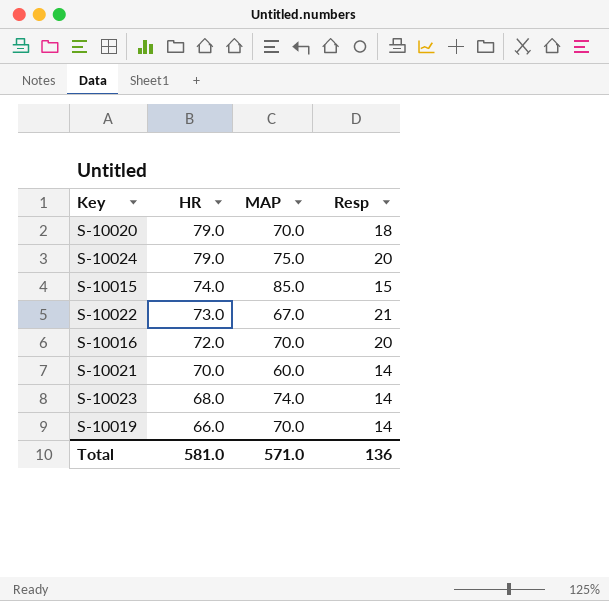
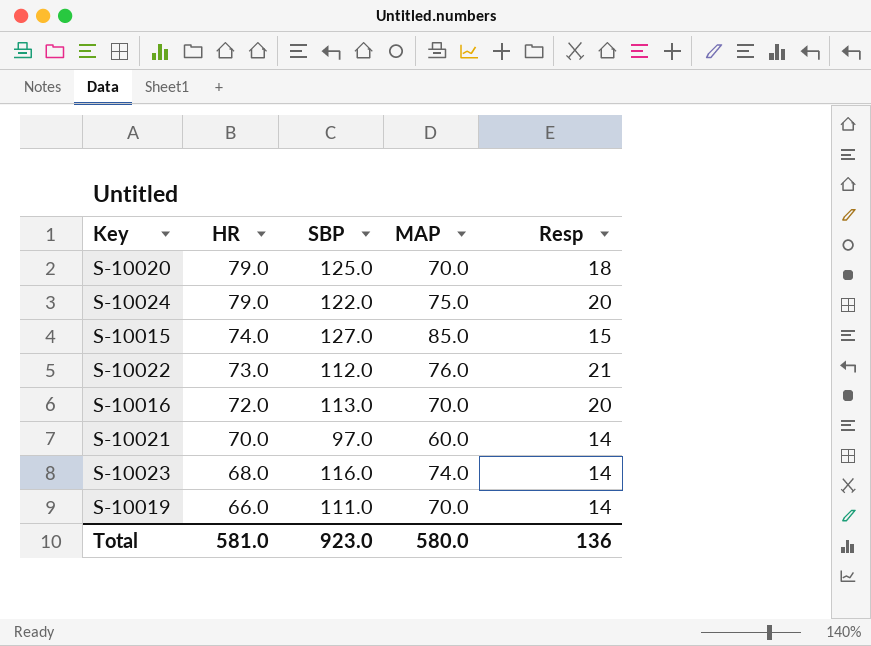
column SBP | position: none -> 3
S-10022 | MAP: 67.0 -> 76.0
Total | MAP: 571.0 -> 580.0

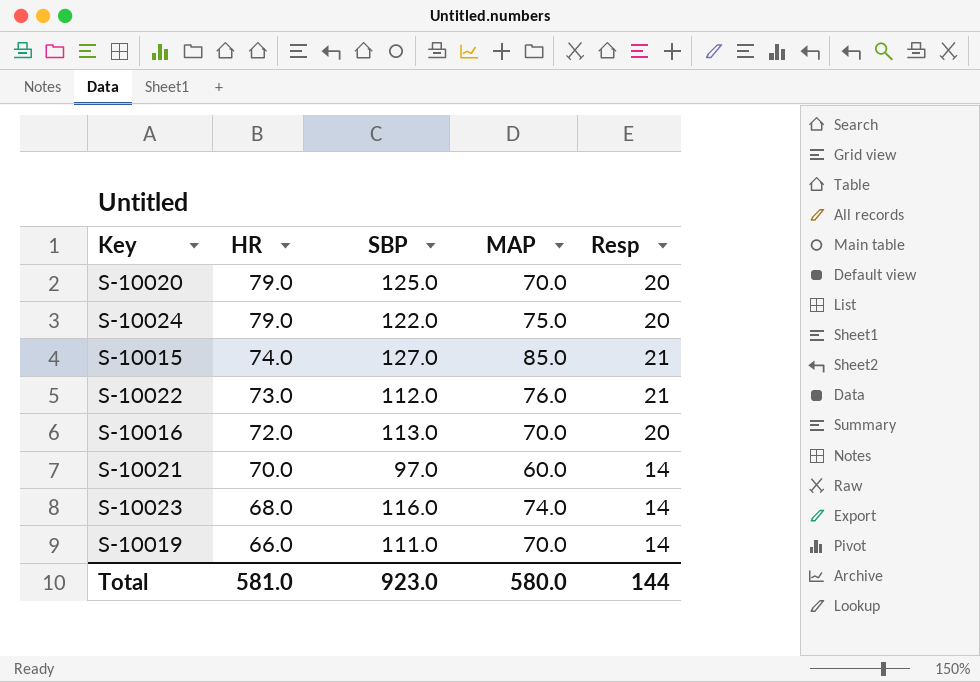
S-10020 | Resp: 18 -> 20
S-10015 | Resp: 15 -> 21
Total | Resp: 136 -> 144

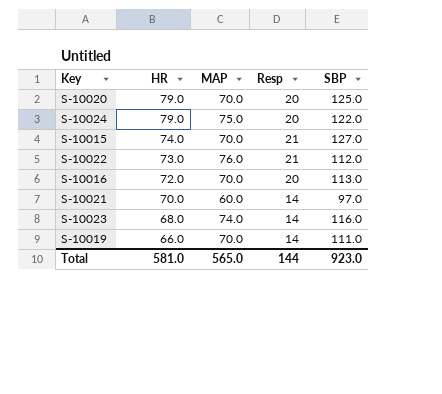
column SBP | position: 3 -> 5
S-10015 | MAP: 85.0 -> 70.0
Total | MAP: 580.0 -> 565.0

